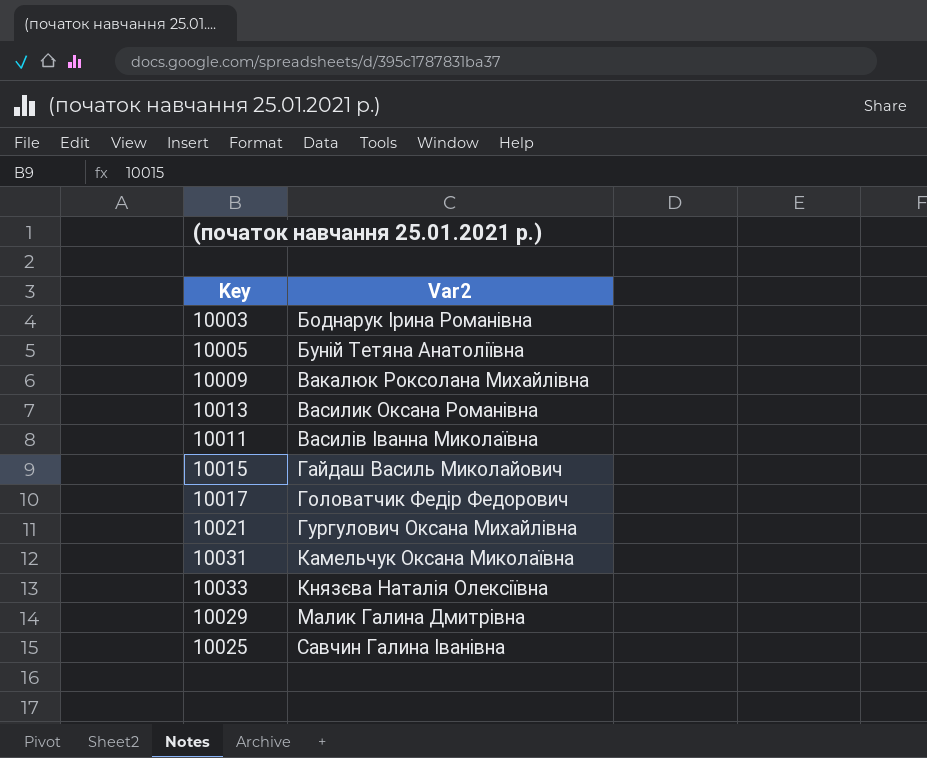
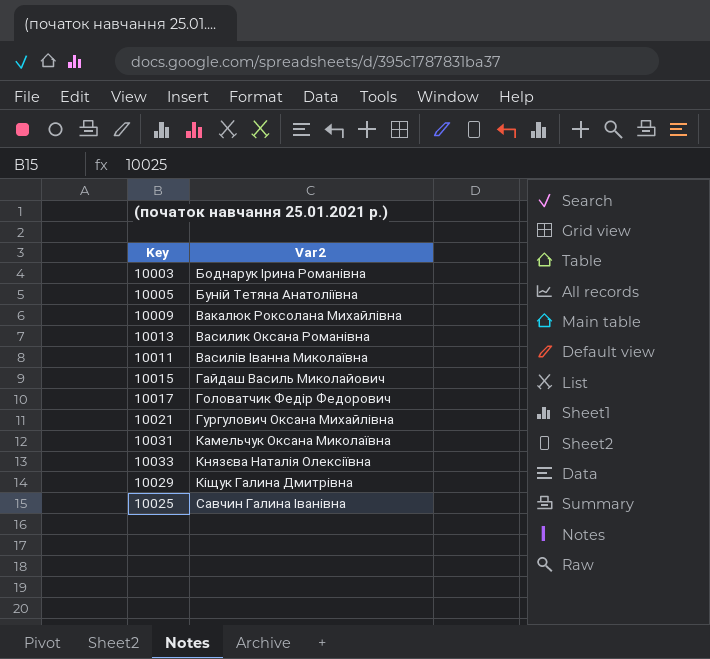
10029 | Var2: Малик Галина Дмитрівна -> Кіщук Галина Дмитрівна

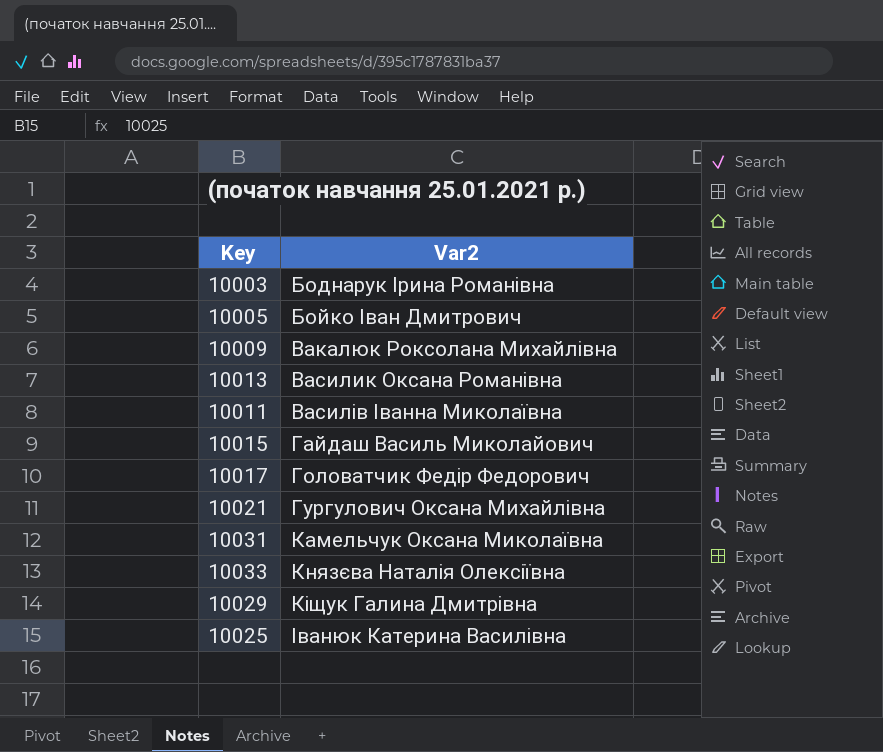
10005 | Var2: Буній Тетяна Анатоліївна -> Бойко Іван Дмитрович
10025 | Var2: Савчин Галина Іванівна -> Іванюк Катерина Василівна

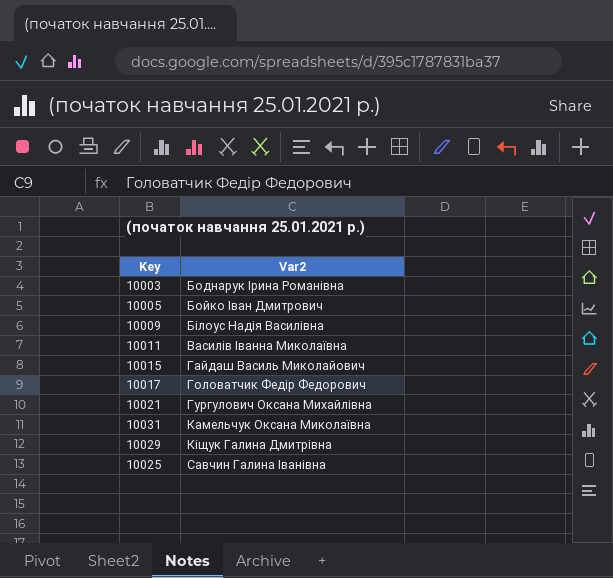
row 10013: Василик Оксана Романівна -> none
row 10033: Князєва Наталія Олексіївна -> none
10009 | Var2: Вакалюк Роксолана Михайлівна -> Білоус Надія Василівна
10025 | Var2: Іванюк Катерина Василівна -> Савчин Галина Іванівна

